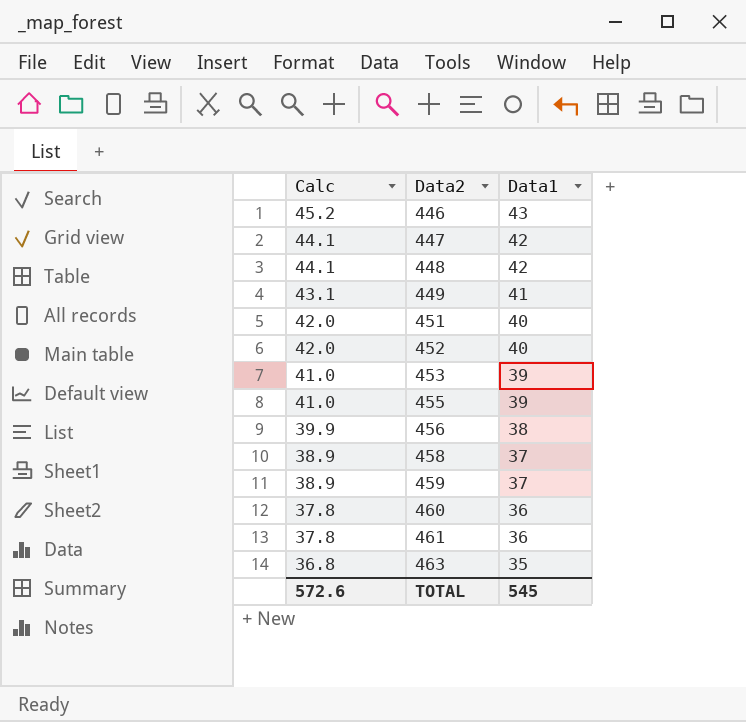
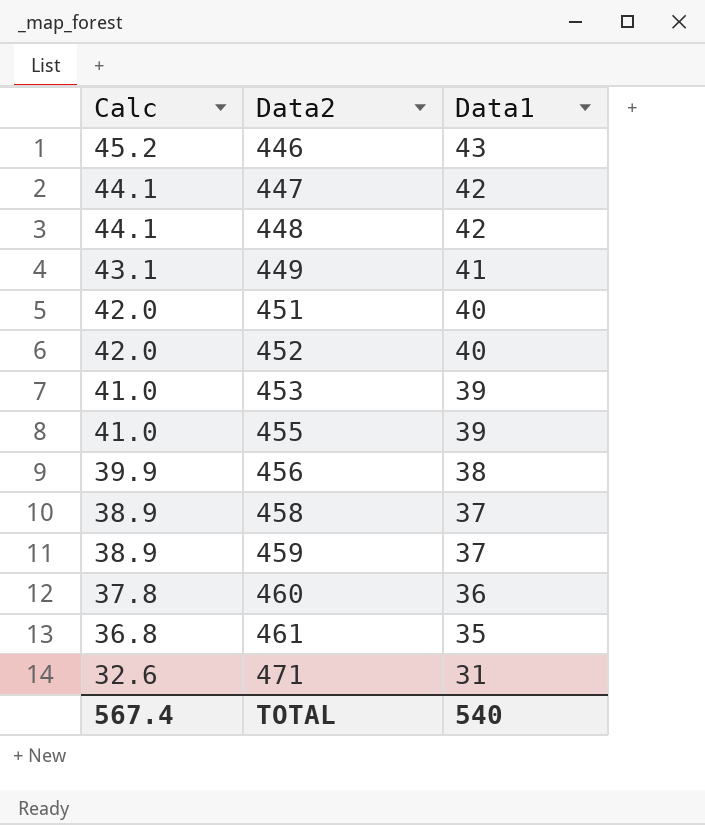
row 463: 36.8 | 35 -> none
461 | Calc: 37.8 -> 36.8
461 | Data1: 36 -> 35
row 471: none -> 32.6 | 31
TOTAL | Calc: 572.6 -> 567.4
TOTAL | Data1: 545 -> 540

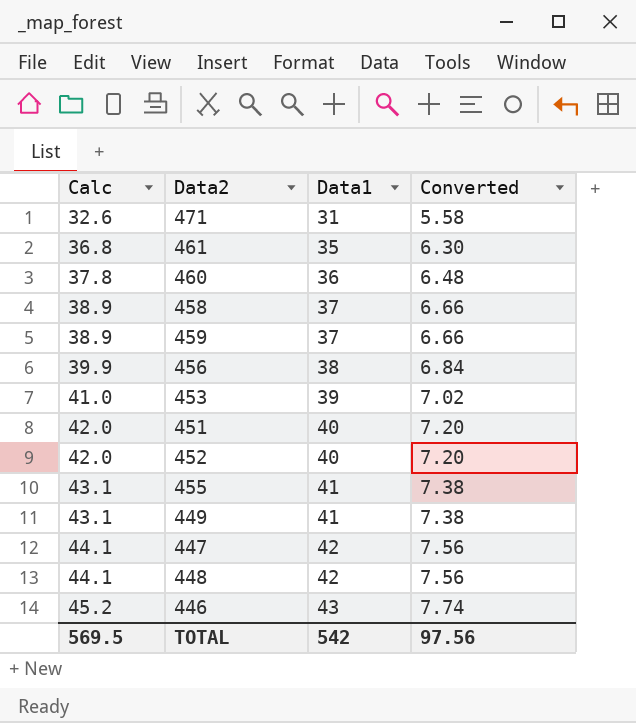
row order: Calc descending -> Calc ascending
column Converted | formula: none -> [Data1] * 0.18
455 | Calc: 41.0 -> 43.1
455 | Data1: 39 -> 41
TOTAL | Calc: 567.4 -> 569.5
TOTAL | Data1: 540 -> 542

